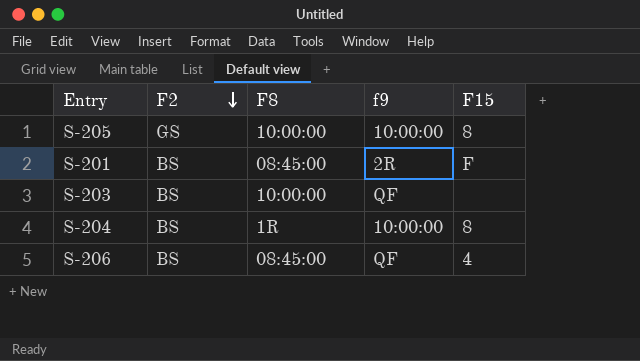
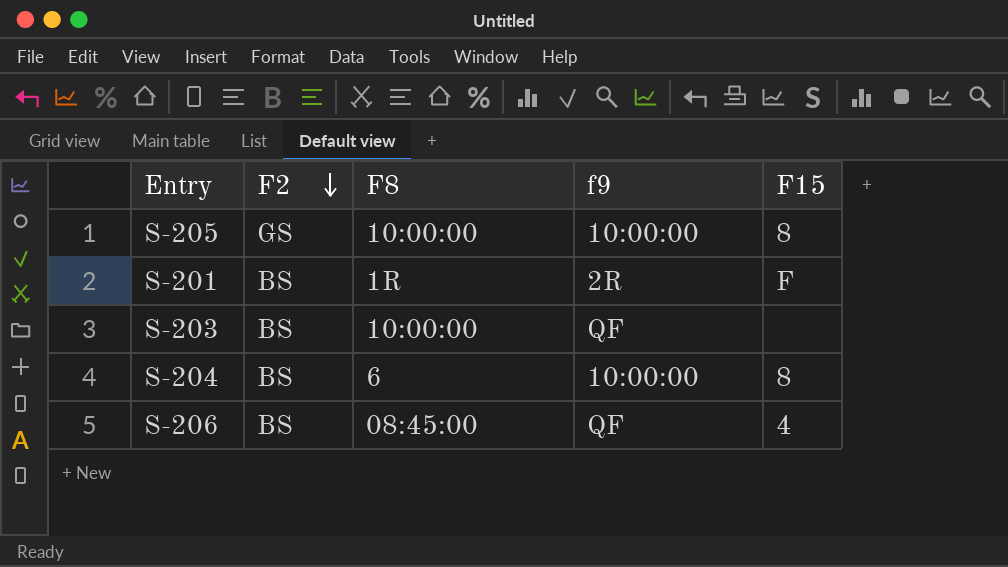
S-201 | F8: 08:45:00 -> 1R
S-204 | F8: 1R -> 6

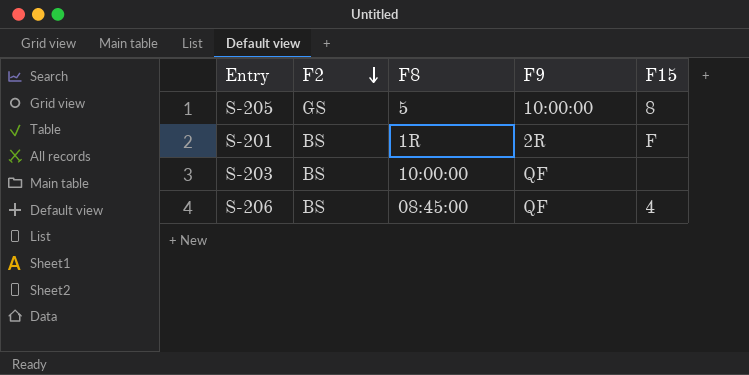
column name: f9 -> F9
row S-204: BS | 6 | 10:00:00 | 8 -> none
S-205 | F8: 10:00:00 -> 5

